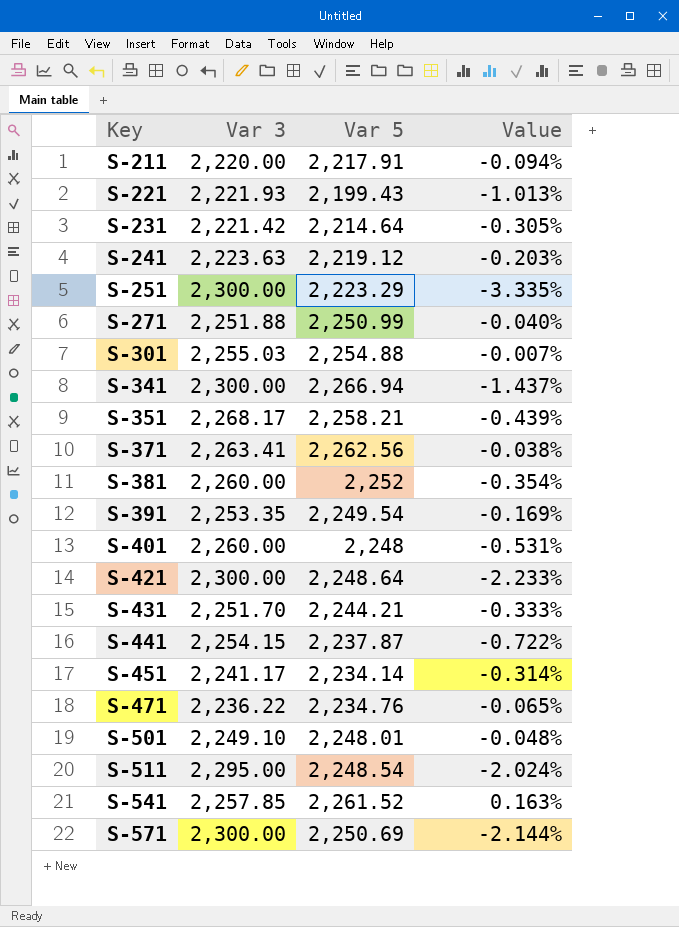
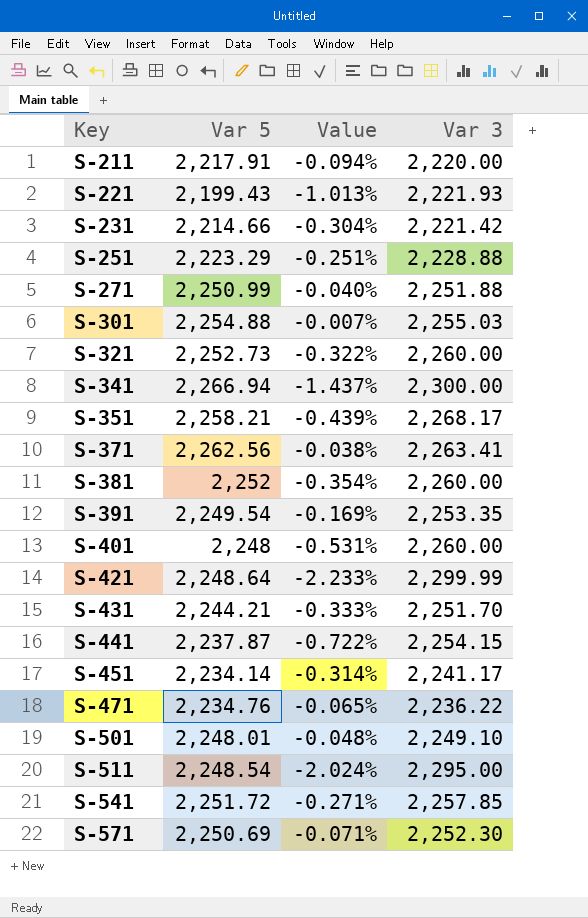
column Var 3 | position: 2 -> 4
row S-241: 2,223.63 | 2,219.12 | -0.203% -> none
S-231 | Var 5: 2,214.64 -> 2,214.66
S-231 | Value: -0.305% -> -0.304%
S-251 | Value: -3.335% -> -0.251%
S-251 | Var 3: 2,300.00 -> 2,228.88
row S-321: none -> 2,252.73 | -0.322% | 2,260.00
S-421 | Var 3: 2,300.00 -> 2,299.99
S-541 | Var 5: 2,261.52 -> 2,251.72
S-541 | Value: 0.163% -> -0.271%
S-571 | Value: -2.144% -> -0.071%
S-571 | Var 3: 2,300.00 -> 2,252.30

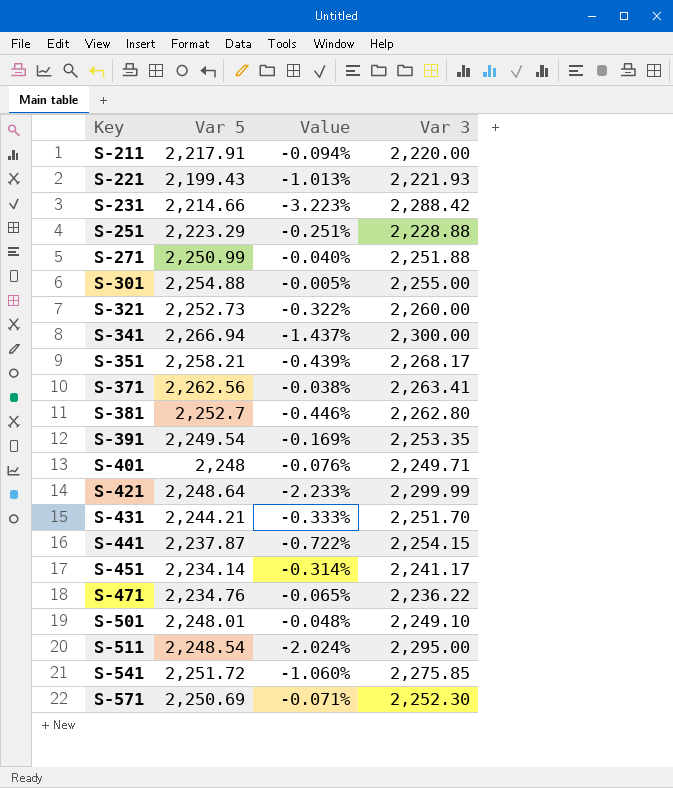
S-231 | Value: -0.304% -> -3.223%
S-231 | Var 3: 2,221.42 -> 2,288.42
S-301 | Value: -0.007% -> -0.005%
S-301 | Var 3: 2,255.03 -> 2,255.00
S-381 | Var 5: 2,252 -> 2,252.7
S-381 | Value: -0.354% -> -0.446%
S-381 | Var 3: 2,260.00 -> 2,262.80
S-401 | Value: -0.531% -> -0.076%
S-401 | Var 3: 2,260.00 -> 2,249.71
S-541 | Value: -0.271% -> -1.060%
S-541 | Var 3: 2,257.85 -> 2,275.85

